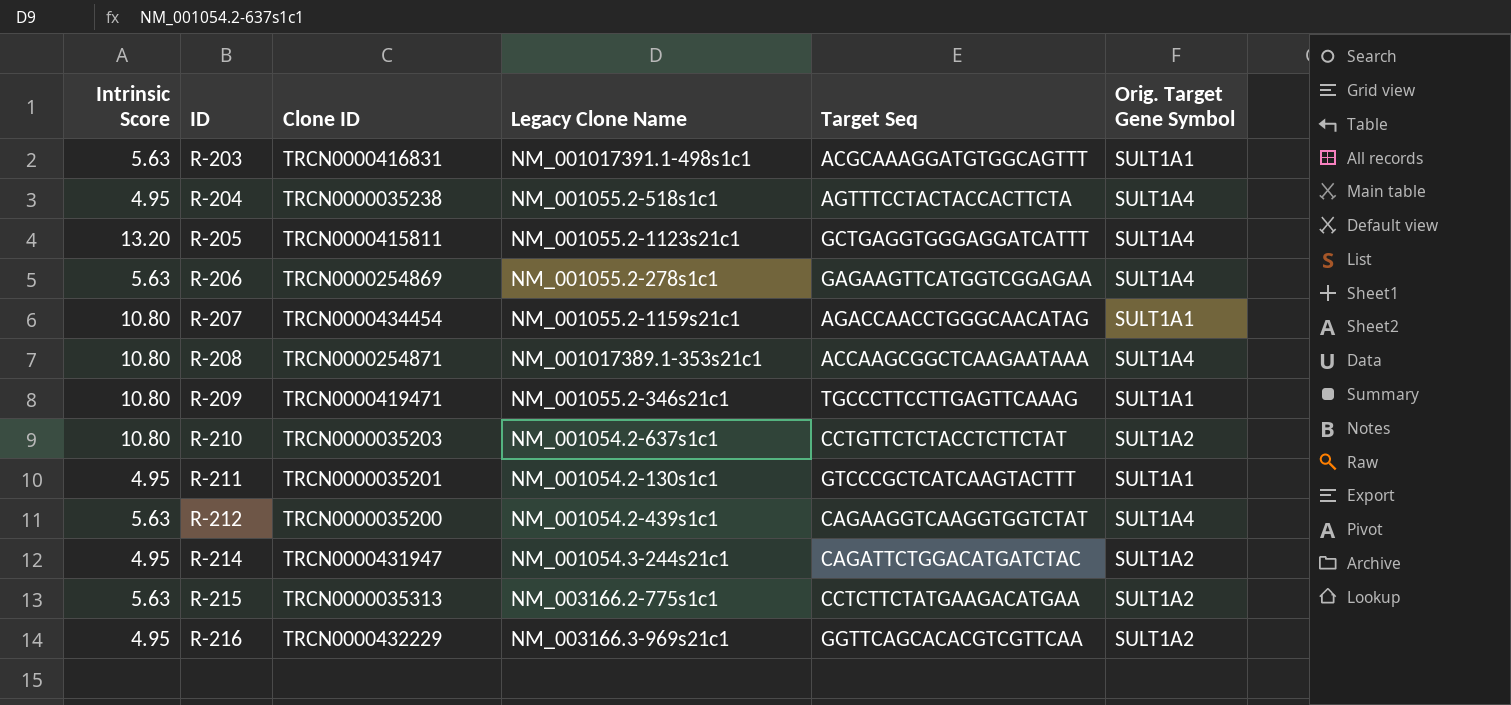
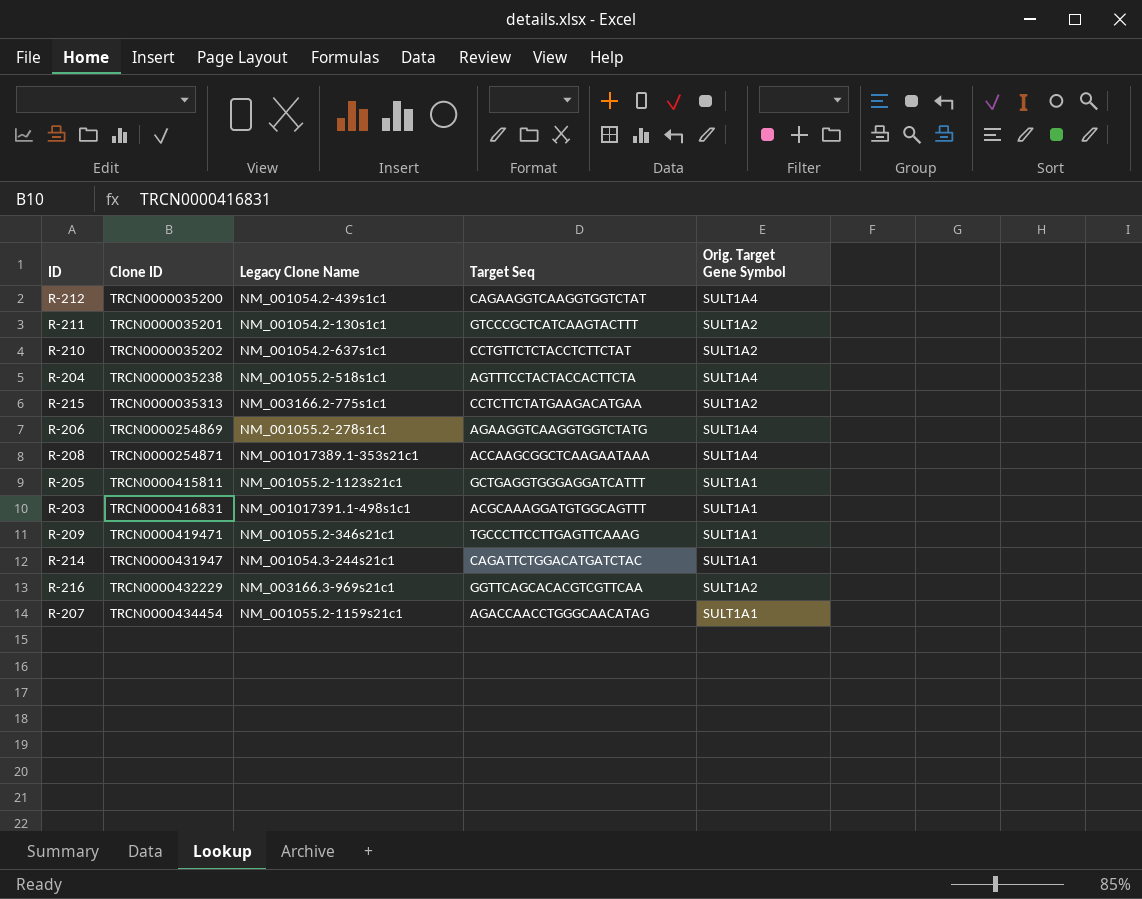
row order: ID ascending -> Clone ID ascending
column Intrinsic Score | position: 1 -> none
R-211 | Orig. Target Gene Symbol: SULT1A1 -> SULT1A2
R-210 | Clone ID: TRCN0000035203 -> TRCN0000035202
R-206 | Target Seq: GAGAAGTTCATGGTCGGAGAA -> AGAAGGTCAAGGTGGTCTATG
R-205 | Orig. Target Gene Symbol: SULT1A4 -> SULT1A1
R-214 | Orig. Target Gene Symbol: SULT1A2 -> SULT1A1

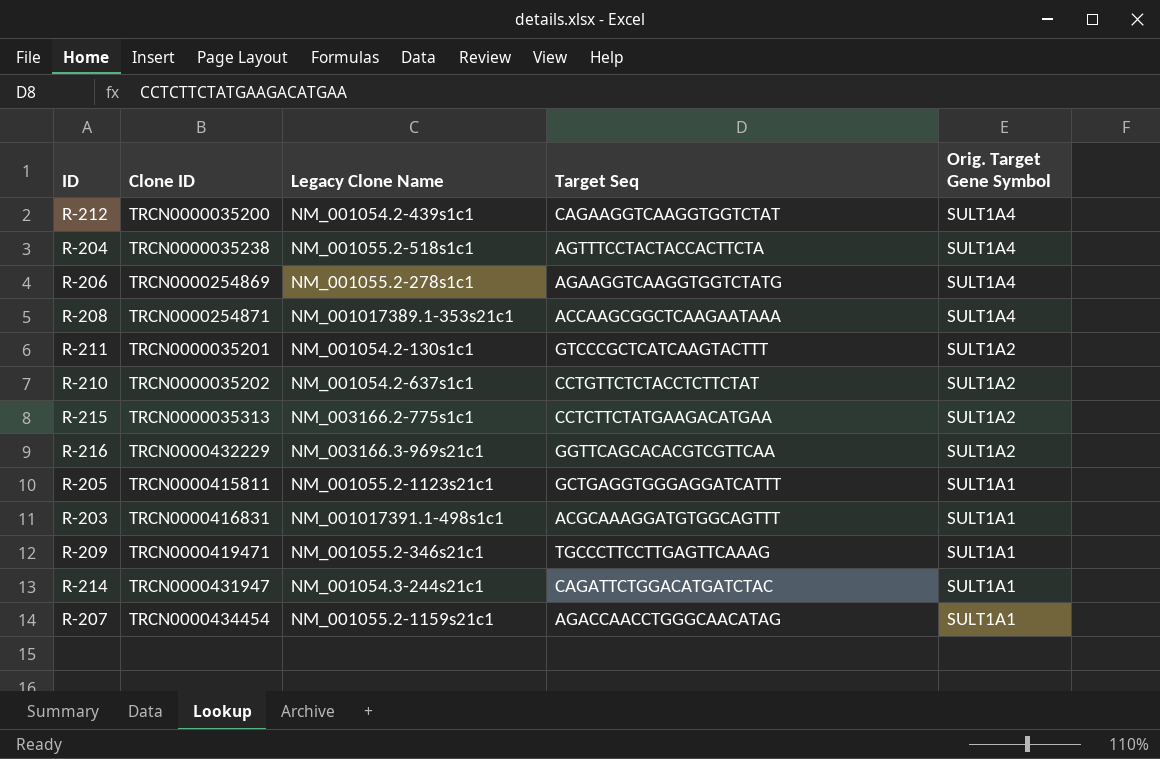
row order: Clone ID ascending -> Orig. Target Gene Symbol descending

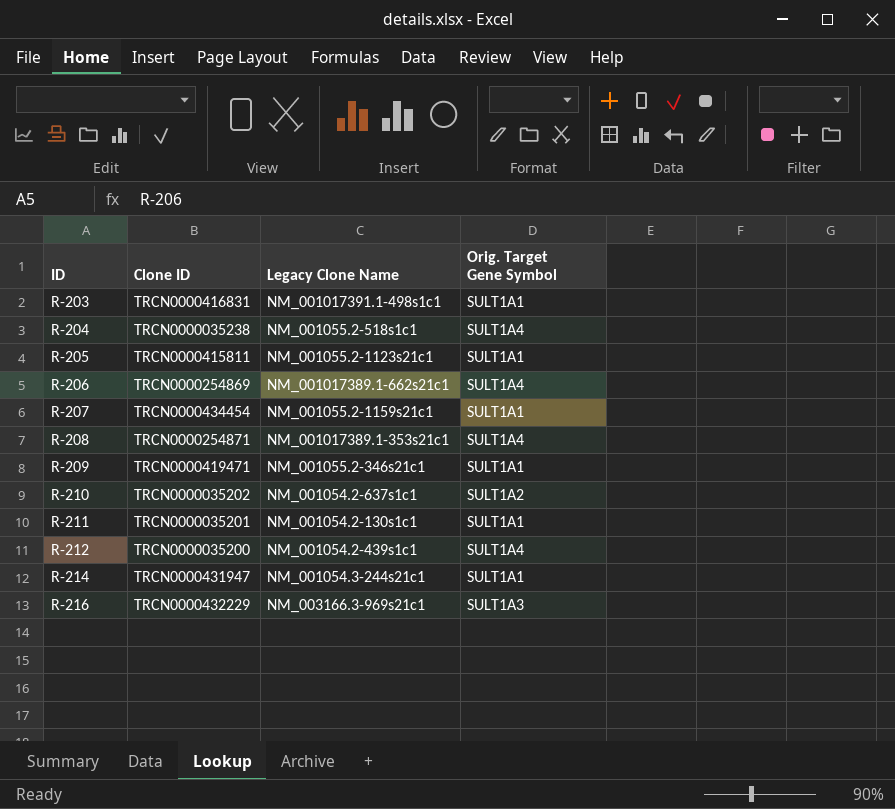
row order: Orig. Target Gene Symbol descending -> ID ascending
column Target Seq | position: 4 -> none
row R-215: TRCN0000035313 | NM_003166.2-775s1c1 | CCTCTTCTATGAAGACATGAA | SULT1A2 -> none
R-206 | Legacy Clone Name: NM_001055.2-278s1c1 -> NM_001017389.1-662s21c1
R-211 | Orig. Target Gene Symbol: SULT1A2 -> SULT1A1
R-216 | Orig. Target Gene Symbol: SULT1A2 -> SULT1A3

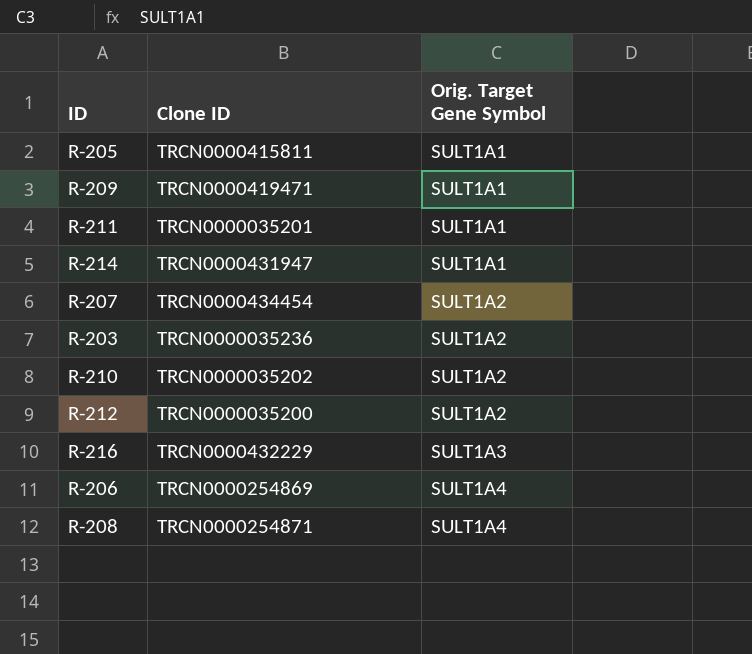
row order: ID ascending -> Orig. Target Gene Symbol ascending
column Legacy Clone Name | position: 3 -> none
row R-204: TRCN0000035238 | NM_001055.2-518s1c1 | SULT1A4 -> none
R-207 | Orig. Target Gene Symbol: SULT1A1 -> SULT1A2
R-203 | Clone ID: TRCN0000416831 -> TRCN0000035236
R-203 | Orig. Target Gene Symbol: SULT1A1 -> SULT1A2
R-212 | Orig. Target Gene Symbol: SULT1A4 -> SULT1A2

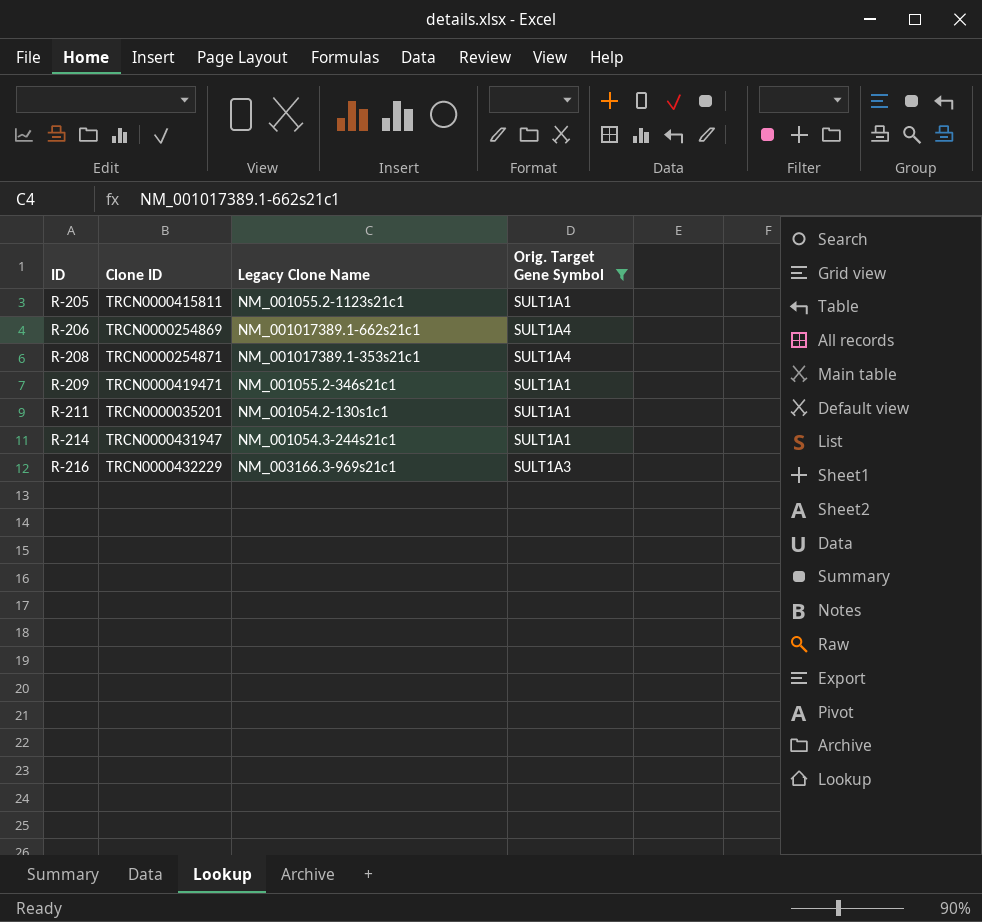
filter: none -> Orig. Target Gene Symbol != SULT1A2
row order: Orig. Target Gene Symbol ascending -> ID ascending
column Legacy Clone Name | position: none -> 3

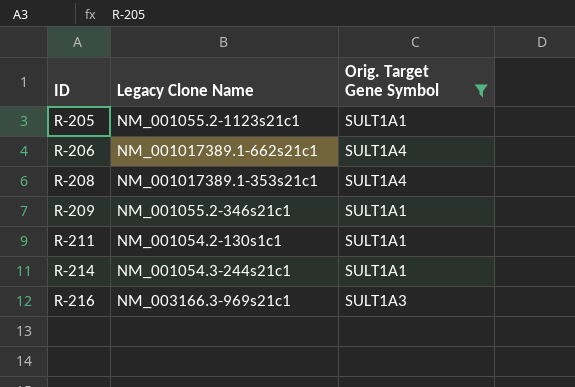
column Clone ID | position: 2 -> none

